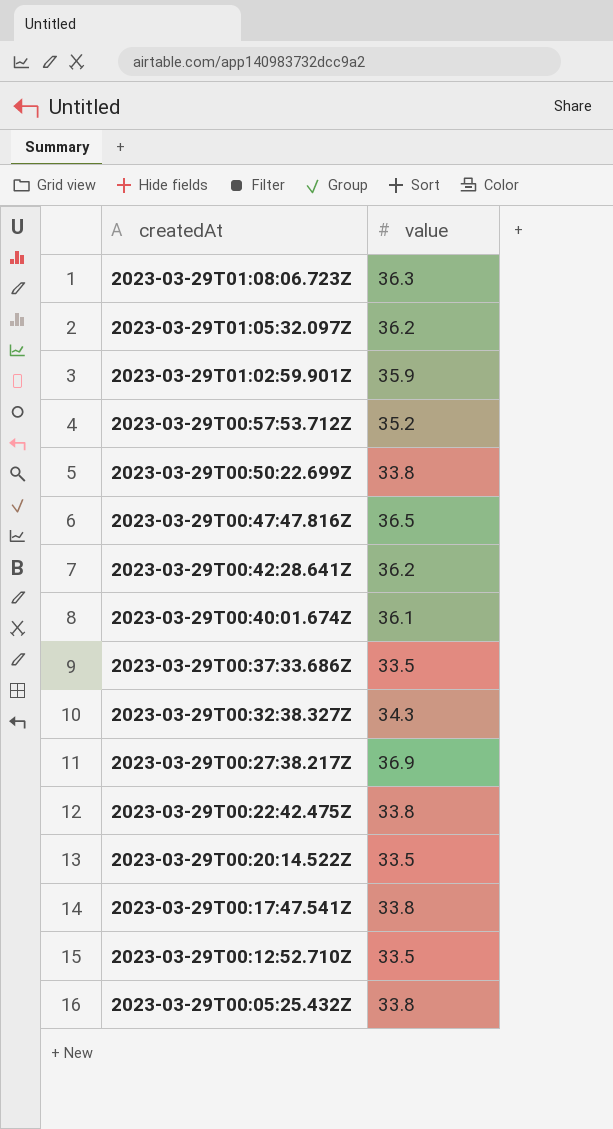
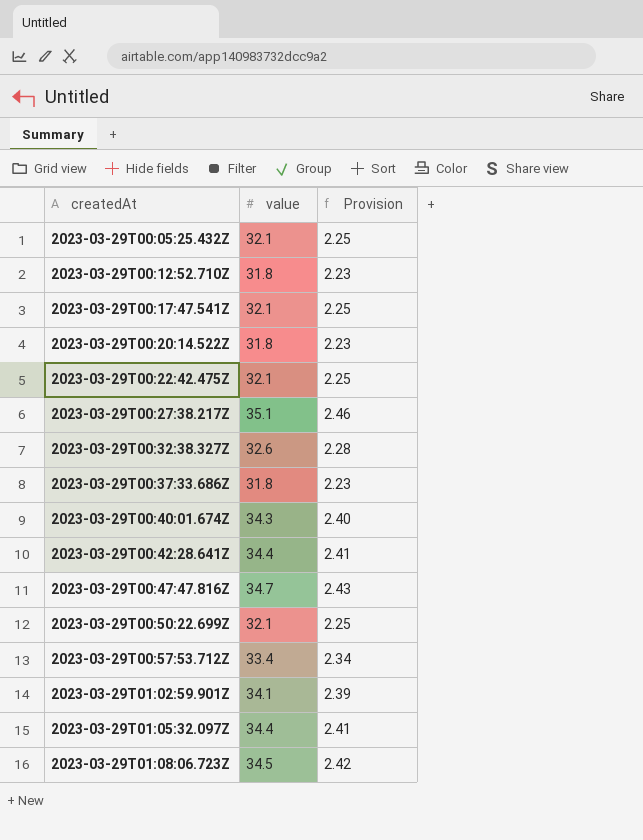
row order: createdAt descending -> createdAt ascending
column Provision | formula: none -> [value] * 0.07
2023-03-29T00:05:25.432Z | value: 33.8 -> 32.1
2023-03-29T00:12:52.710Z | value: 33.5 -> 31.8
2023-03-29T00:17:47.541Z | value: 33.8 -> 32.1
2023-03-29T00:20:14.522Z | value: 33.5 -> 31.8
2023-03-29T00:22:42.475Z | value: 33.8 -> 32.1
2023-03-29T00:27:38.217Z | value: 36.9 -> 35.1
2023-03-29T00:32:38.327Z | value: 34.3 -> 32.6
2023-03-29T00:37:33.686Z | value: 33.5 -> 31.8
2023-03-29T00:40:01.674Z | value: 36.1 -> 34.3
2023-03-29T00:42:28.641Z | value: 36.2 -> 34.4
2023-03-29T00:47:47.816Z | value: 36.5 -> 34.7
2023-03-29T00:50:22.699Z | value: 33.8 -> 32.1
2023-03-29T00:57:53.712Z | value: 35.2 -> 33.4
2023-03-29T01:02:59.901Z | value: 35.9 -> 34.1
2023-03-29T01:05:32.097Z | value: 36.2 -> 34.4
2023-03-29T01:08:06.723Z | value: 36.3 -> 34.5

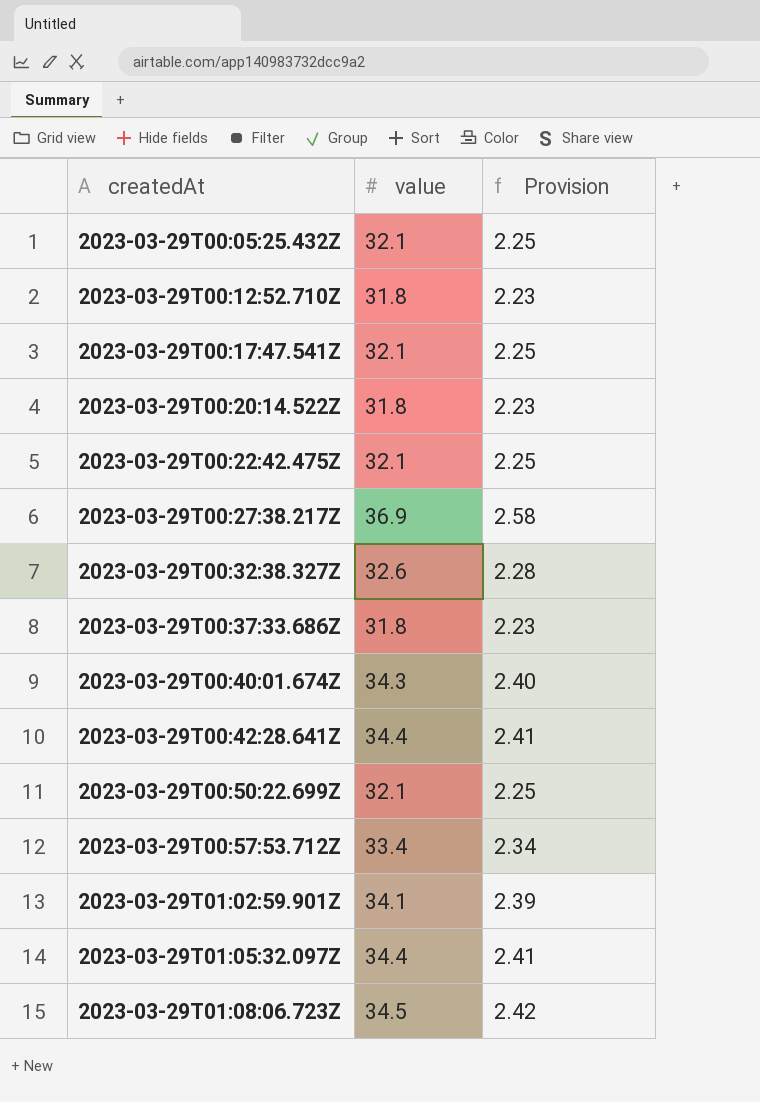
row 2023-03-29T00:47:47.816Z: 34.7 | 2.43 -> none
2023-03-29T00:27:38.217Z | value: 35.1 -> 36.9
2023-03-29T00:27:38.217Z | Provision: 2.46 -> 2.58

